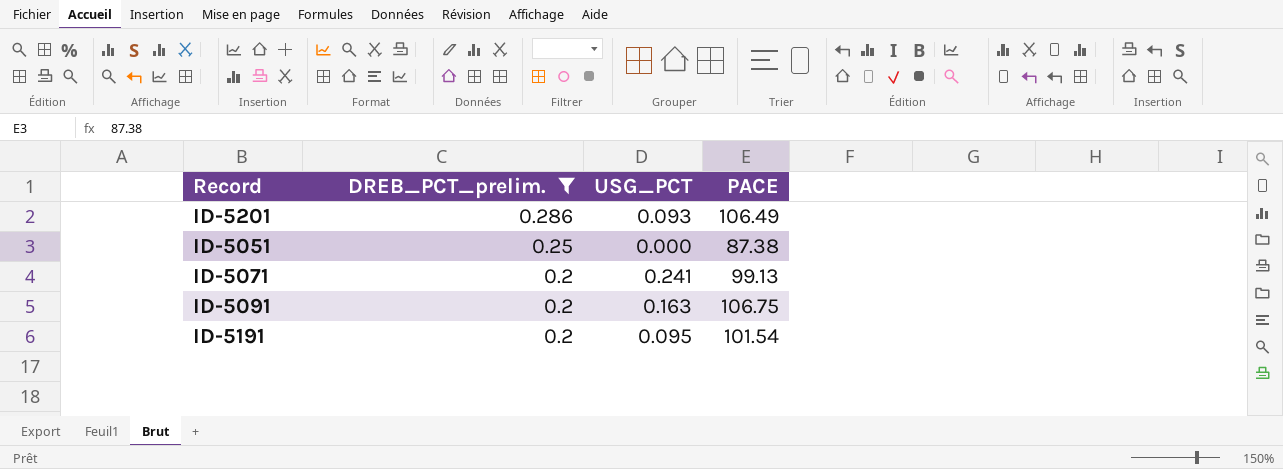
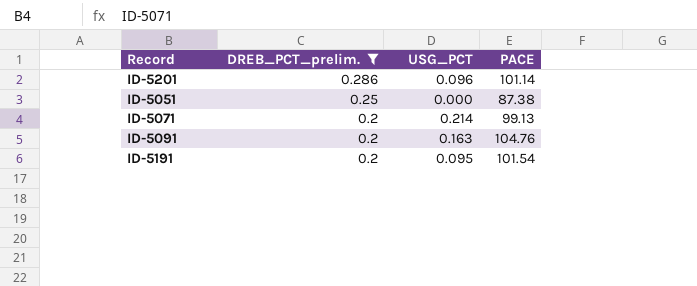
ID-5201 | USG_PCT: 0.093 -> 0.096
ID-5201 | PACE: 106.49 -> 101.14
ID-5071 | USG_PCT: 0.241 -> 0.214
ID-5091 | PACE: 106.75 -> 104.76

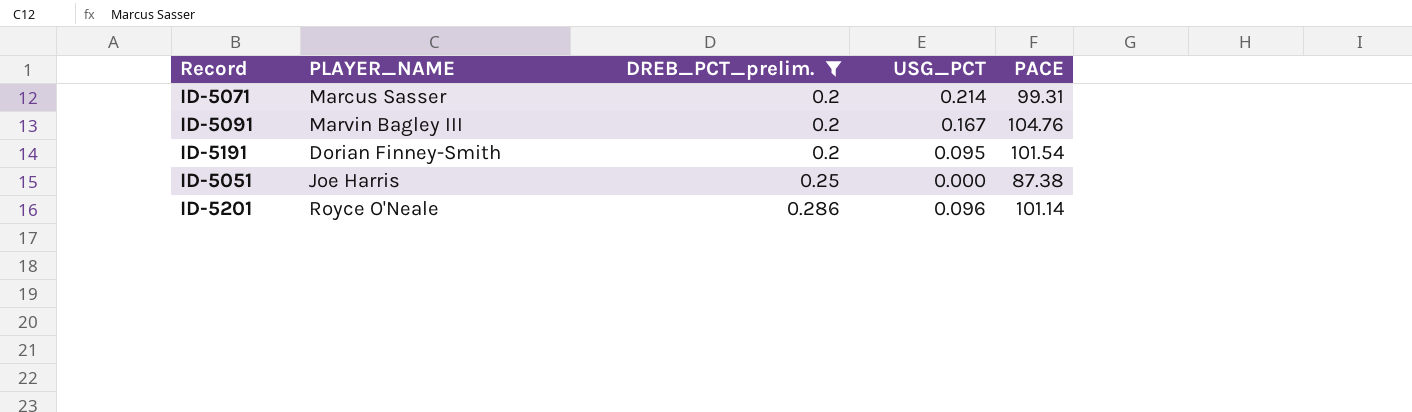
row order: DREB_PCT_prelim. descending -> DREB_PCT_prelim. ascending
column PLAYER_NAME | position: none -> 2
ID-5071 | PACE: 99.13 -> 99.31
ID-5091 | USG_PCT: 0.163 -> 0.167

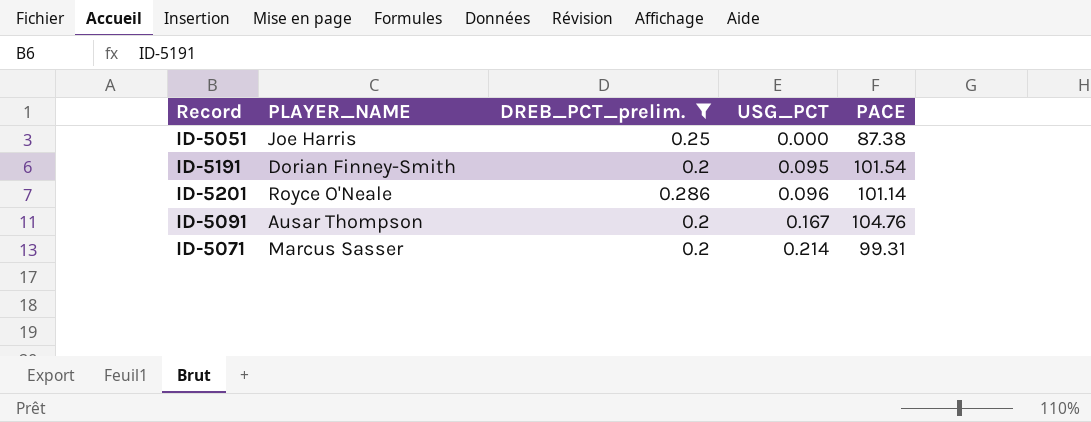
row order: DREB_PCT_prelim. ascending -> USG_PCT ascending
ID-5091 | PLAYER_NAME: Marvin Bagley III -> Ausar Thompson

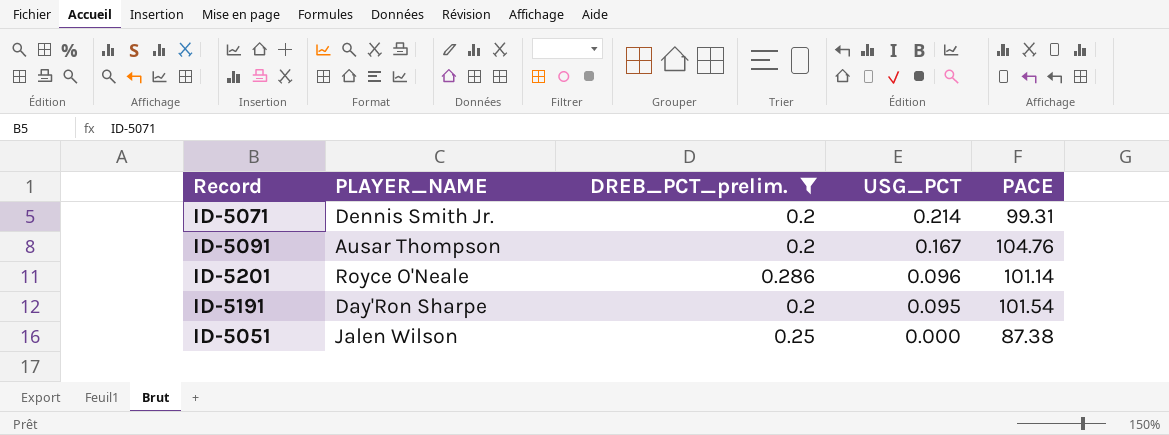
row order: USG_PCT ascending -> USG_PCT descending
ID-5071 | PLAYER_NAME: Marcus Sasser -> Dennis Smith Jr.
ID-5191 | PLAYER_NAME: Dorian Finney-Smith -> Day'Ron Sharpe
ID-5051 | PLAYER_NAME: Joe Harris -> Jalen Wilson

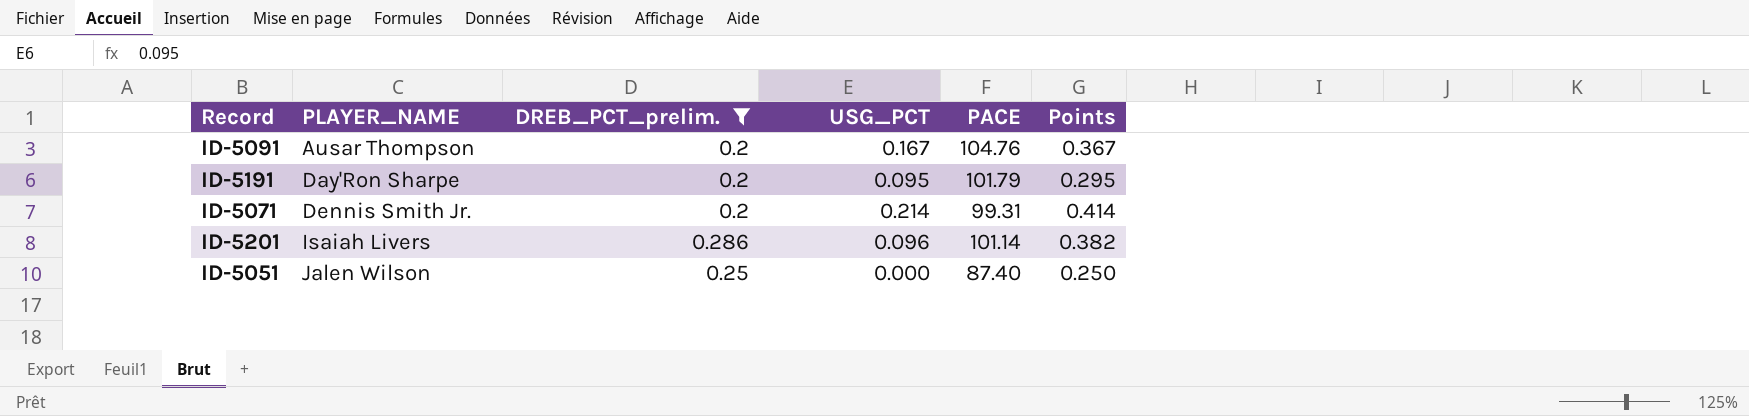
row order: USG_PCT descending -> PLAYER_NAME ascending
column Points | formula: none -> [DREB_PCT_prelim.] + [USG_PCT]
ID-5191 | PACE: 101.54 -> 101.79
ID-5201 | PLAYER_NAME: Royce O'Neale -> Isaiah Livers
ID-5051 | PACE: 87.38 -> 87.40

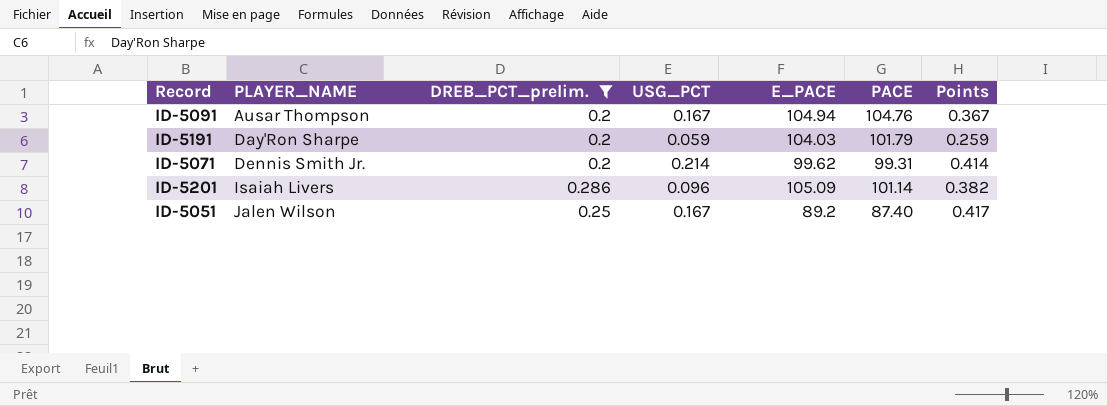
column E_PACE | position: none -> 5
ID-5191 | USG_PCT: 0.095 -> 0.059
ID-5191 | Points: 0.295 -> 0.259
ID-5051 | USG_PCT: 0.000 -> 0.167
ID-5051 | Points: 0.250 -> 0.417

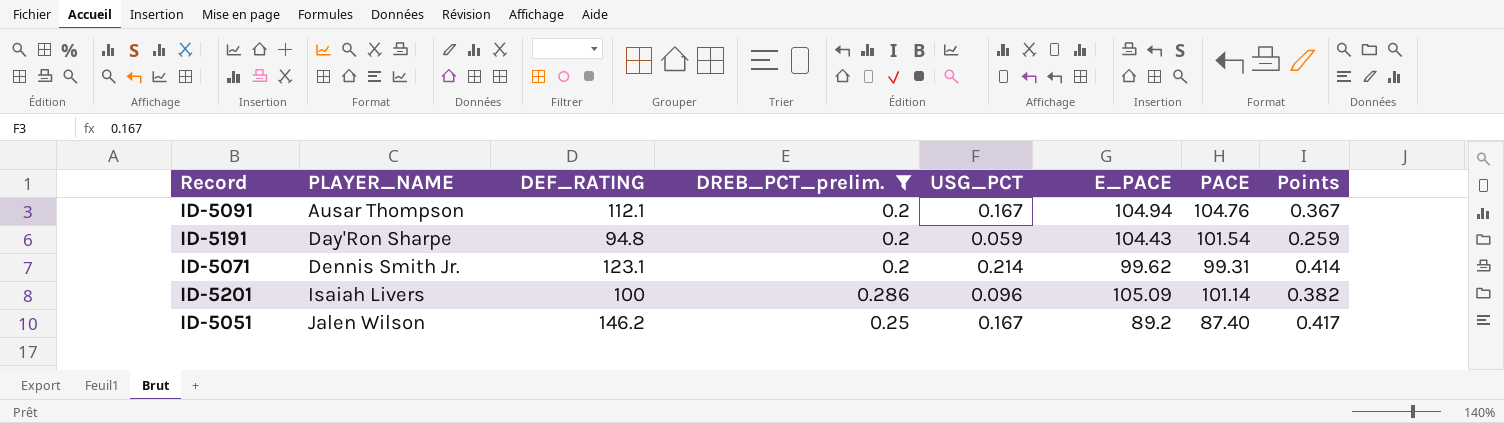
column DEF_RATING | position: none -> 3
ID-5191 | E_PACE: 104.03 -> 104.43
ID-5191 | PACE: 101.79 -> 101.54

